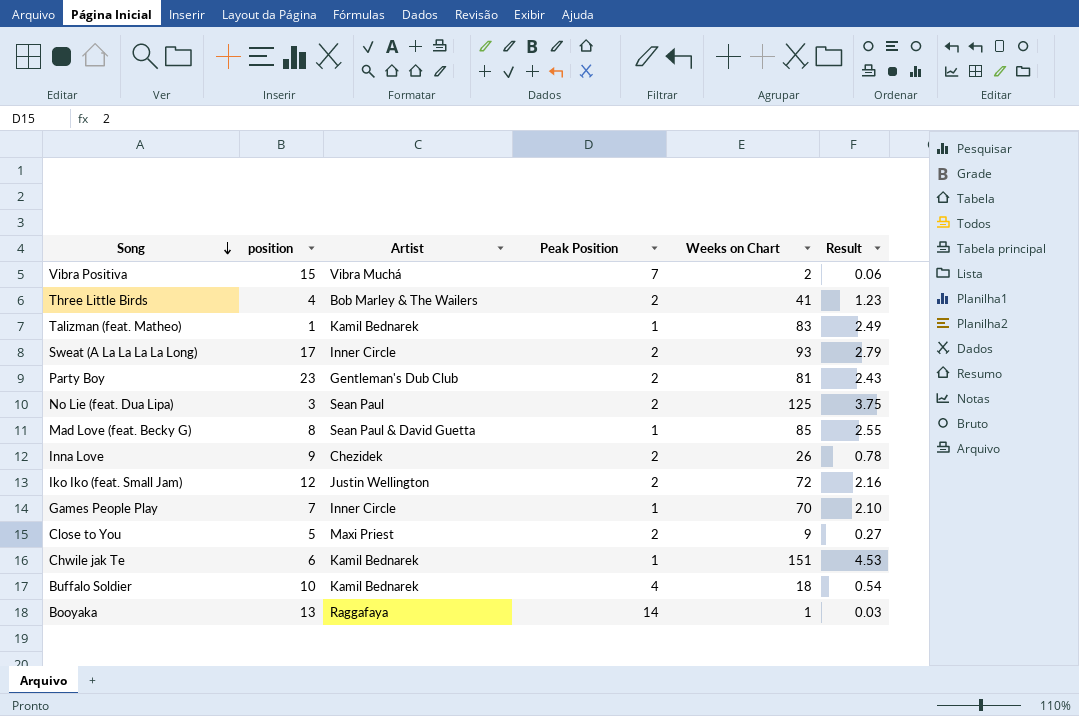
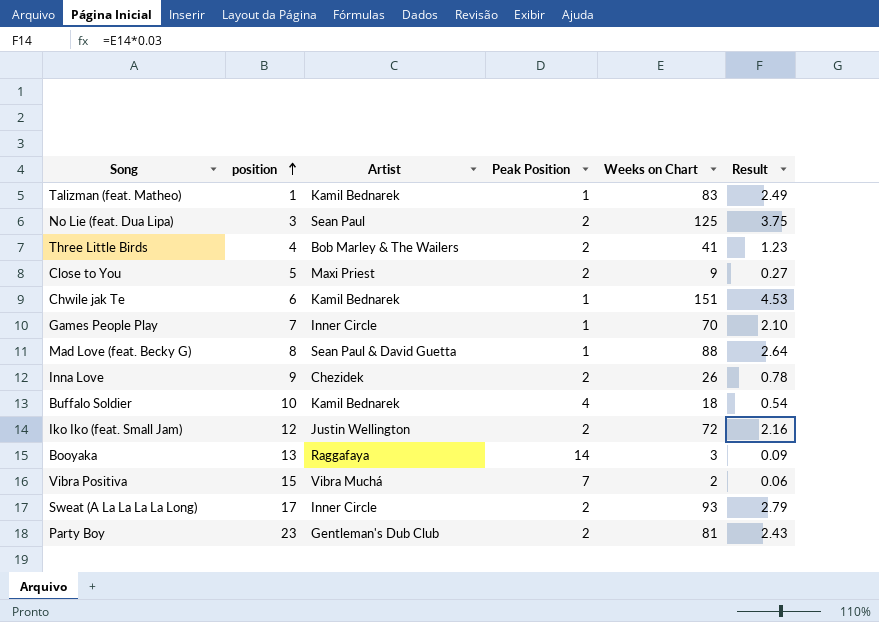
row order: Song descending -> position ascending
Mad Love (feat. Becky G) | Weeks on Chart: 85 -> 88
Mad Love (feat. Becky G) | Result: 2.55 -> 2.64
Booyaka | Weeks on Chart: 1 -> 3
Booyaka | Result: 0.03 -> 0.09

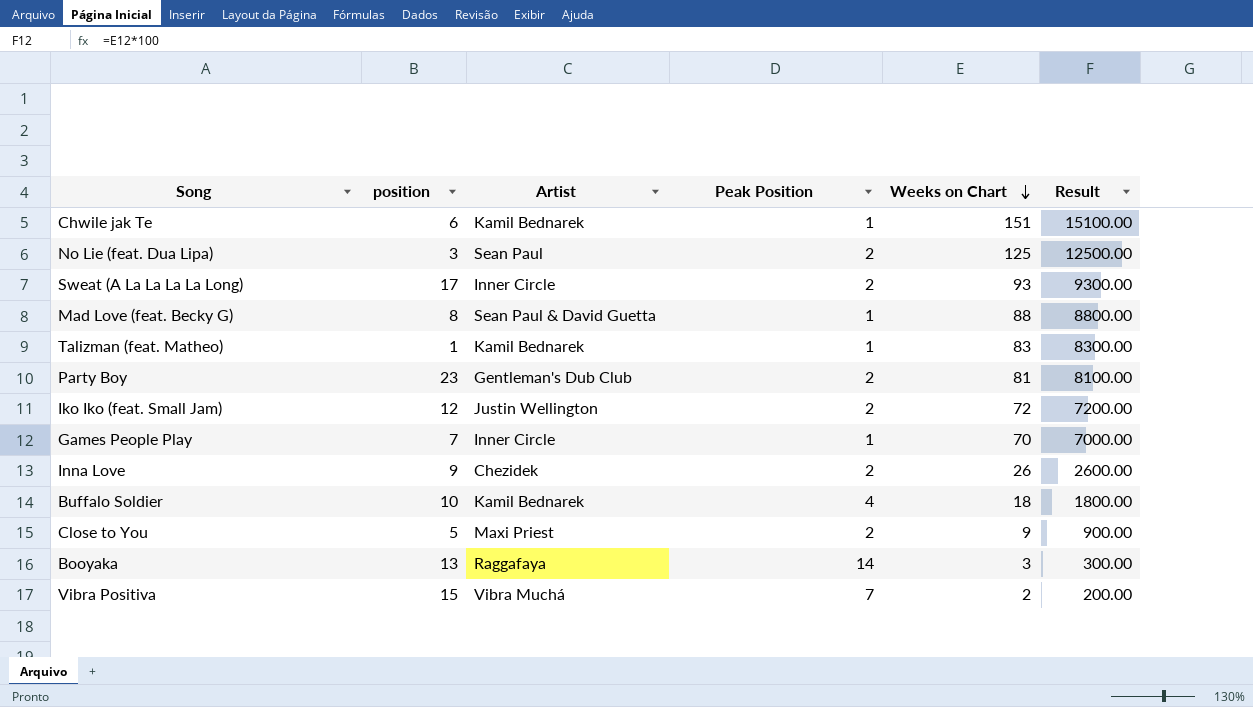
row order: position ascending -> Weeks on Chart descending
column Result | formula: [Weeks on Chart] * 0.03 -> [Weeks on Chart] * 100
row Three Little Birds: 4 | Bob Marley & The Wailers | 2 | 41 | 1.23 -> none

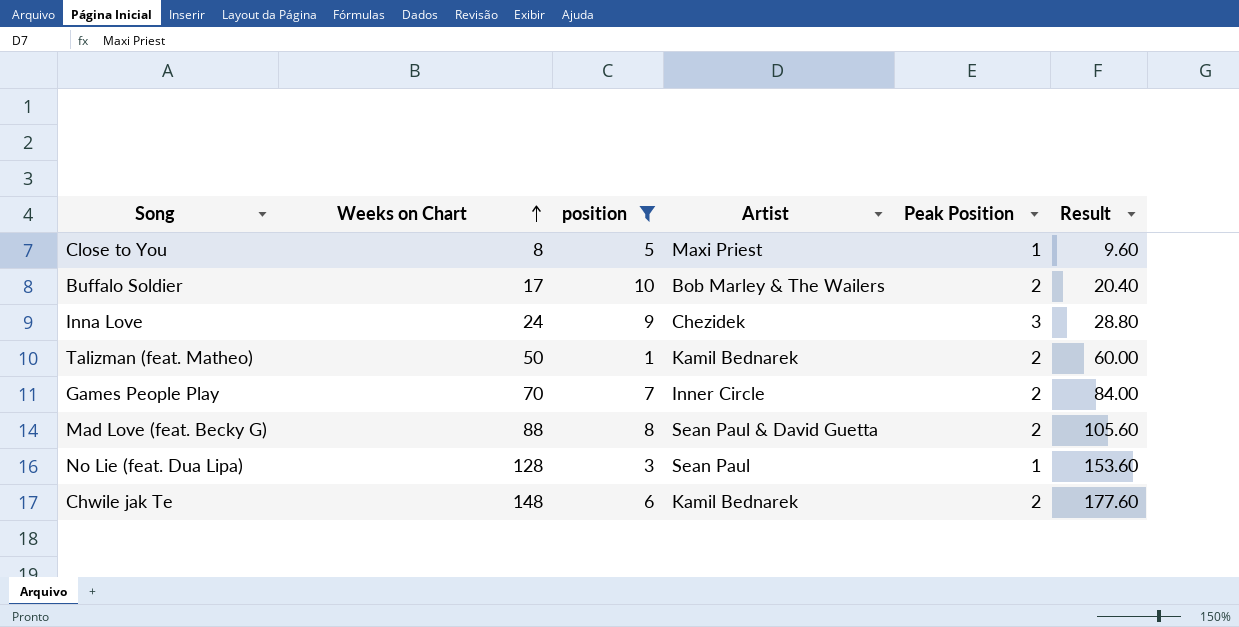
filter: none -> position <= 10
row order: Weeks on Chart descending -> Weeks on Chart ascending
column Weeks on Chart | position: 5 -> 2
column Result | formula: [Weeks on Chart] * 100 -> [Weeks on Chart] * 1.2
Close to You | Weeks on Chart: 9 -> 8
Close to You | Peak Position: 2 -> 1
Buffalo Soldier | Weeks on Chart: 18 -> 17
Buffalo Soldier | Artist: Kamil Bednarek -> Bob Marley & The Wailers
Buffalo Soldier | Peak Position: 4 -> 2
Inna Love | Weeks on Chart: 26 -> 24
Inna Love | Peak Position: 2 -> 3
Talizman (feat. Matheo) | Weeks on Chart: 83 -> 50
Talizman (feat. Matheo) | Peak Position: 1 -> 2
Games People Play | Peak Position: 1 -> 2
Mad Love (feat. Becky G) | Peak Position: 1 -> 2
No Lie (feat. Dua Lipa) | Weeks on Chart: 125 -> 128
No Lie (feat. Dua Lipa) | Peak Position: 2 -> 1
Chwile jak Te | Weeks on Chart: 151 -> 148
Chwile jak Te | Peak Position: 1 -> 2

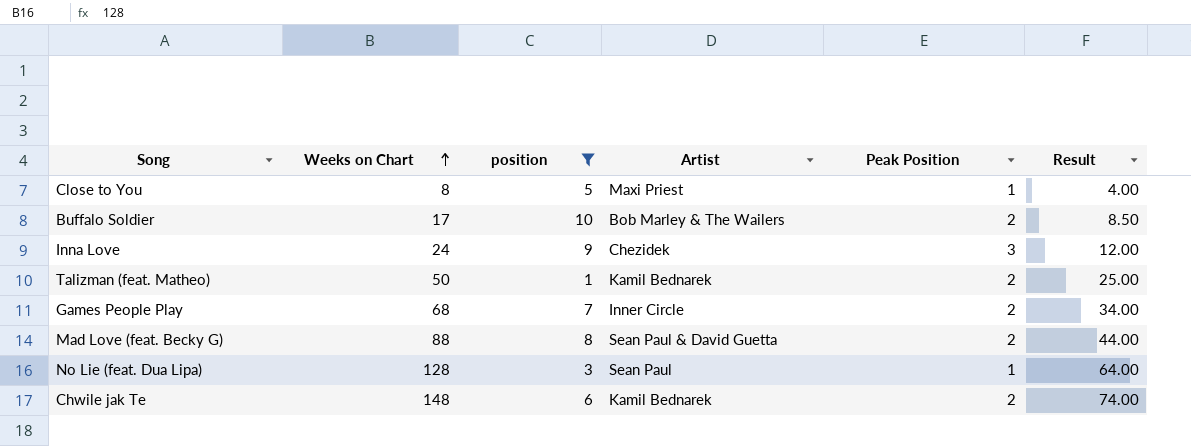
column Result | formula: [Weeks on Chart] * 1.2 -> [Weeks on Chart] * 0.5
Games People Play | Weeks on Chart: 70 -> 68

